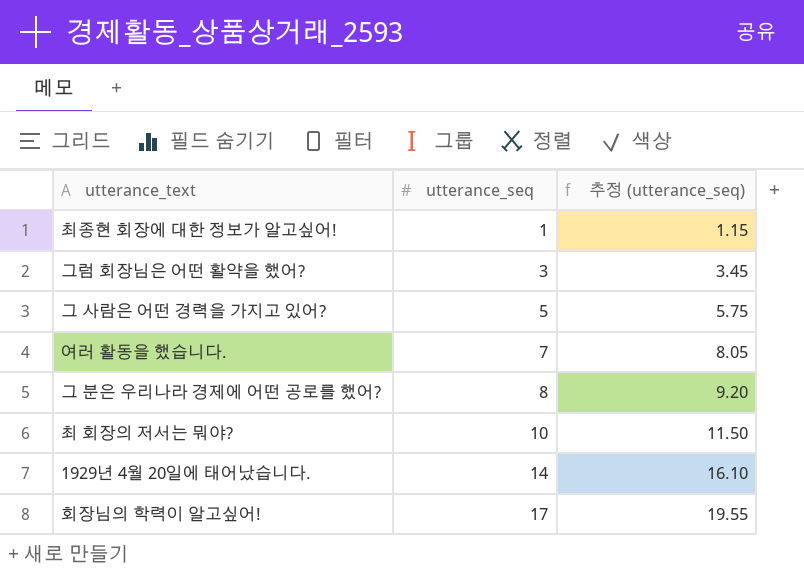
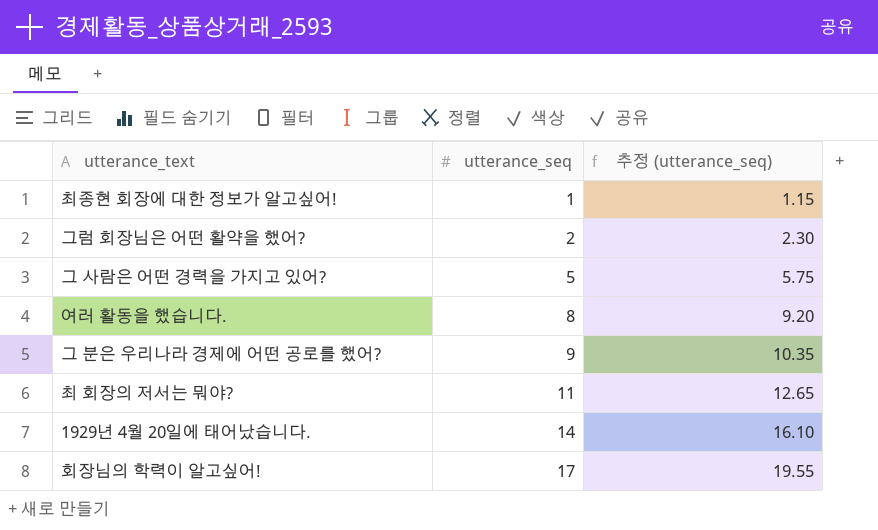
그럼 회장님은 어떤 활약을 했어? | utterance_seq: 3 -> 2
그럼 회장님은 어떤 활약을 했어? | 추정 (utterance_seq): 3.45 -> 2.30
여러 활동을 했습니다. | utterance_seq: 7 -> 8
여러 활동을 했습니다. | 추정 (utterance_seq): 8.05 -> 9.20
그 분은 우리나라 경제에 어떤 공로를 했어? | utterance_seq: 8 -> 9
그 분은 우리나라 경제에 어떤 공로를 했어? | 추정 (utterance_seq): 9.20 -> 10.35
최 회장의 저서는 뭐야? | utterance_seq: 10 -> 11
최 회장의 저서는 뭐야? | 추정 (utterance_seq): 11.50 -> 12.65

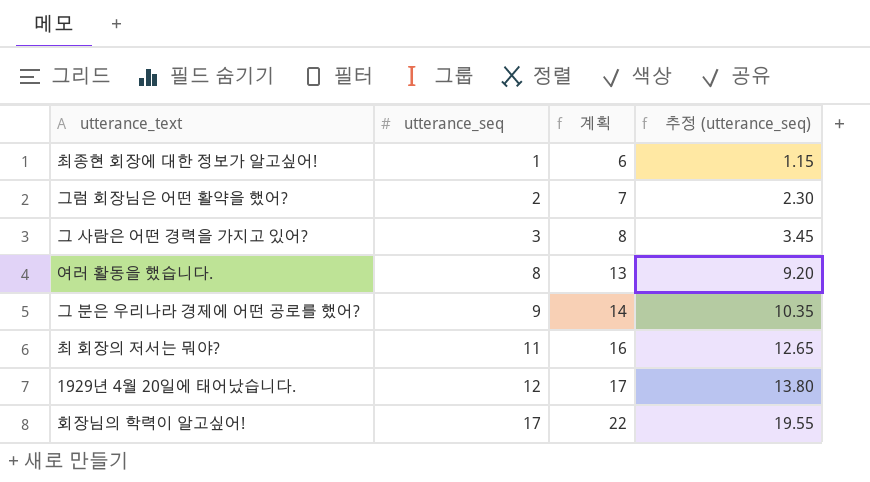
column 계획 | formula: none -> [utterance_seq] + 5
그 사람은 어떤 경력을 가지고 있어? | utterance_seq: 5 -> 3
그 사람은 어떤 경력을 가지고 있어? | 추정 (utterance_seq): 5.75 -> 3.45
1929년 4월 20일에 태어났습니다. | utterance_seq: 14 -> 12
1929년 4월 20일에 태어났습니다. | 추정 (utterance_seq): 16.10 -> 13.80

